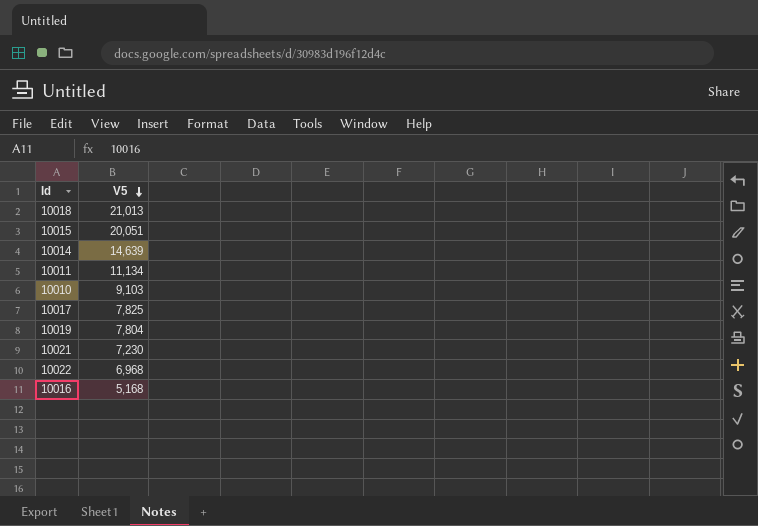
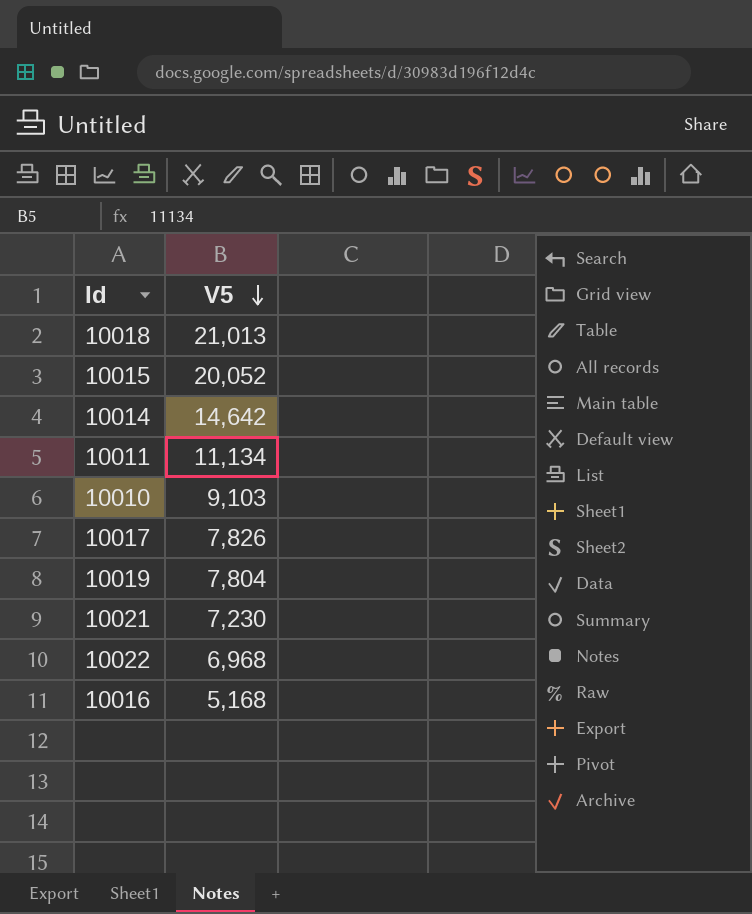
10015 | V5: 20,051 -> 20,052
10014 | V5: 14,639 -> 14,642
10017 | V5: 7,825 -> 7,826

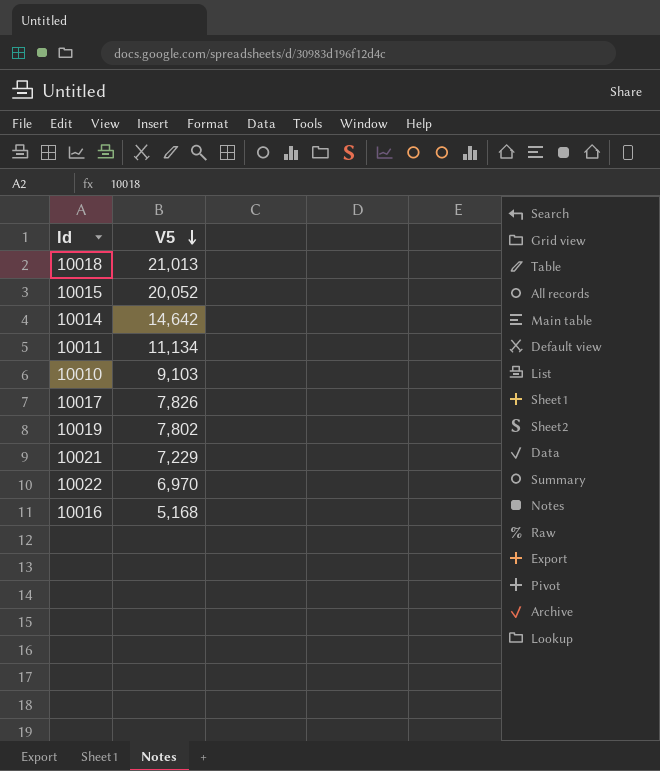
10019 | V5: 7,804 -> 7,802
10021 | V5: 7,230 -> 7,229
10022 | V5: 6,968 -> 6,970

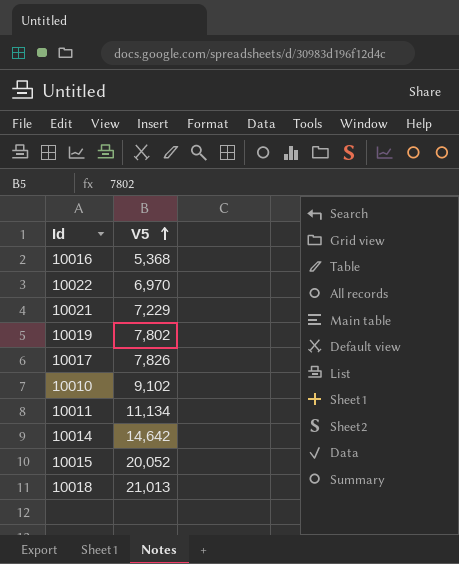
row order: V5 descending -> V5 ascending
10016 | V5: 5,168 -> 5,368
10010 | V5: 9,103 -> 9,102

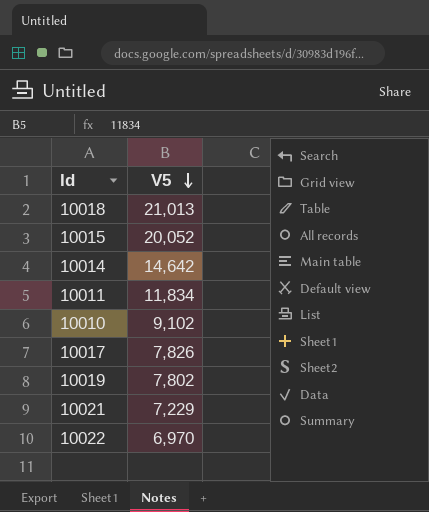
row order: V5 ascending -> V5 descending
row 10016: 5,368 -> none
10011 | V5: 11,134 -> 11,834

